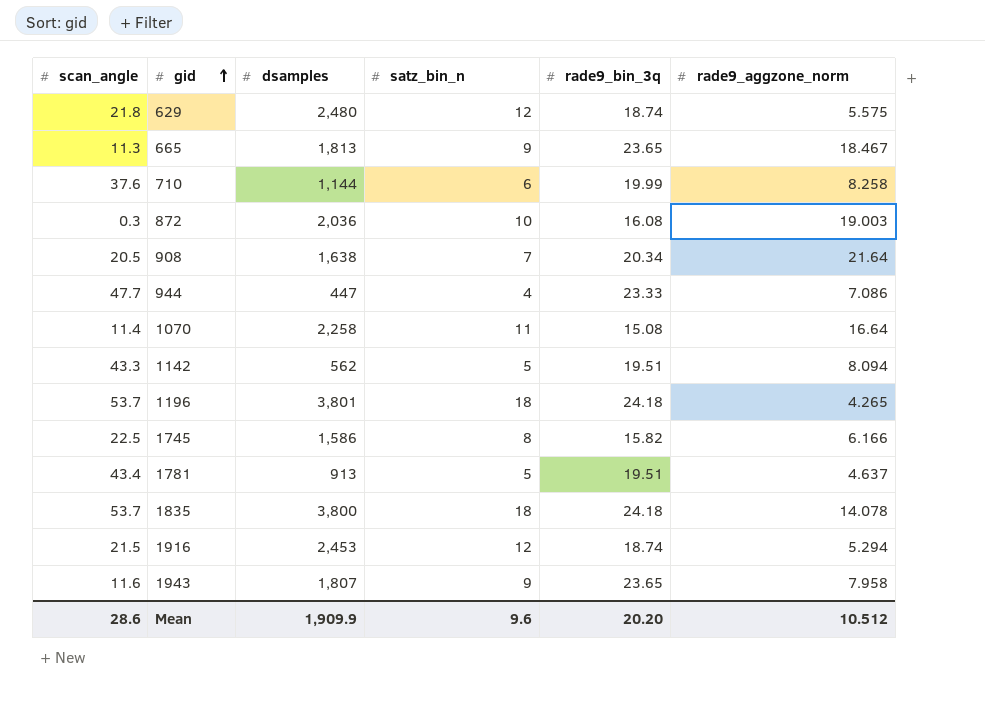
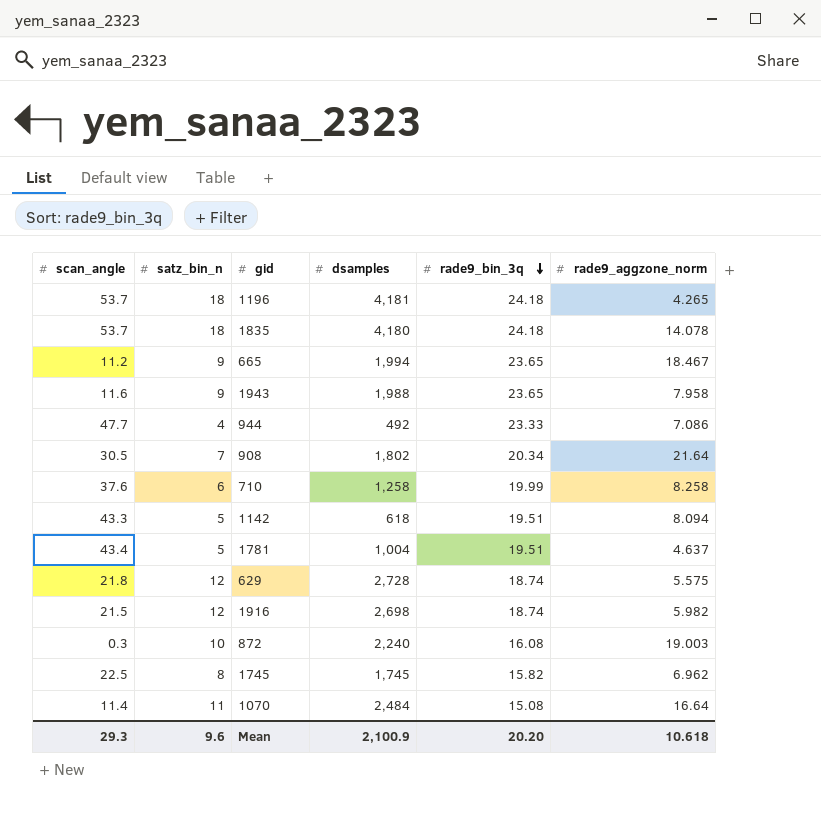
row order: gid ascending -> rade9_bin_3q descending
column satz_bin_n | position: 4 -> 2
1196 | dsamples: 3,801 -> 4,181
1835 | dsamples: 3,800 -> 4,180
665 | scan_angle: 11.3 -> 11.2
665 | dsamples: 1,813 -> 1,994
1943 | dsamples: 1,807 -> 1,988
944 | dsamples: 447 -> 492
908 | scan_angle: 20.5 -> 30.5
908 | dsamples: 1,638 -> 1,802
710 | dsamples: 1,144 -> 1,258
1142 | dsamples: 562 -> 618
1781 | dsamples: 913 -> 1,004
629 | dsamples: 2,480 -> 2,728
1916 | dsamples: 2,453 -> 2,698
1916 | rade9_aggzone_norm: 5.294 -> 5.982
872 | dsamples: 2,036 -> 2,240
1745 | dsamples: 1,586 -> 1,745
1745 | rade9_aggzone_norm: 6.166 -> 6.962
1070 | dsamples: 2,258 -> 2,484
Mean | scan_angle: 28.6 -> 29.3
Mean | dsamples: 1,909.9 -> 2,100.9
Mean | rade9_aggzone_norm: 10.512 -> 10.618

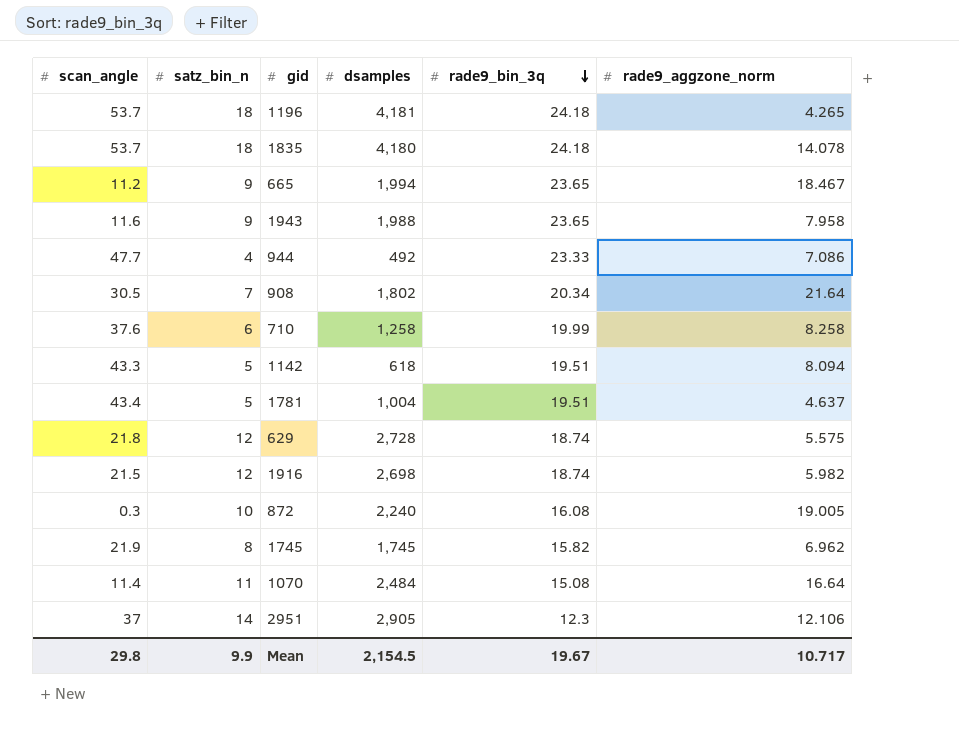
872 | rade9_aggzone_norm: 19.003 -> 19.005
1745 | scan_angle: 22.5 -> 21.9
row 2951: none -> 37 | 14 | 2,905 | 12.3 | 12.106
Mean | scan_angle: 29.3 -> 29.8
Mean | satz_bin_n: 9.6 -> 9.9
Mean | dsamples: 2,100.9 -> 2,154.5
Mean | rade9_bin_3q: 20.20 -> 19.67
Mean | rade9_aggzone_norm: 10.618 -> 10.717

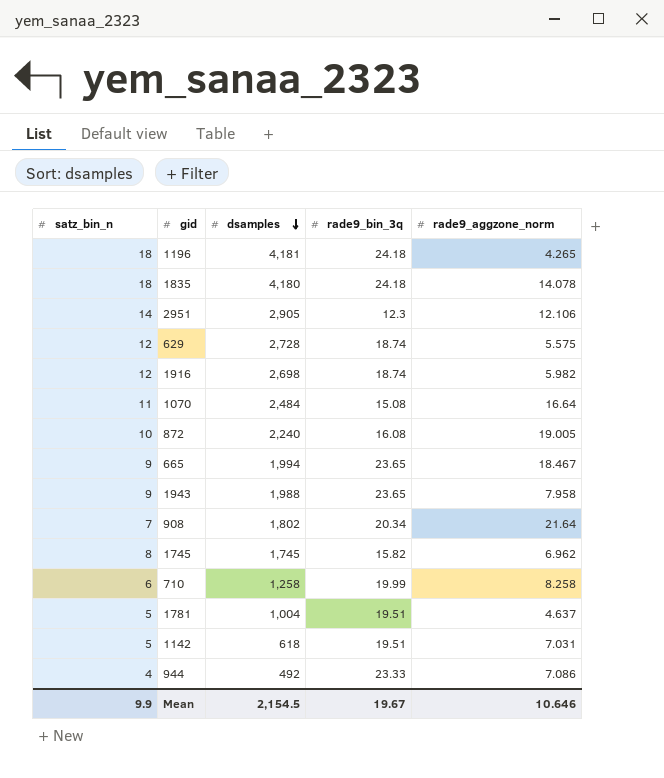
row order: rade9_bin_3q descending -> dsamples descending
column scan_angle | position: 1 -> none
1142 | rade9_aggzone_norm: 8.094 -> 7.031
Mean | rade9_aggzone_norm: 10.717 -> 10.646

